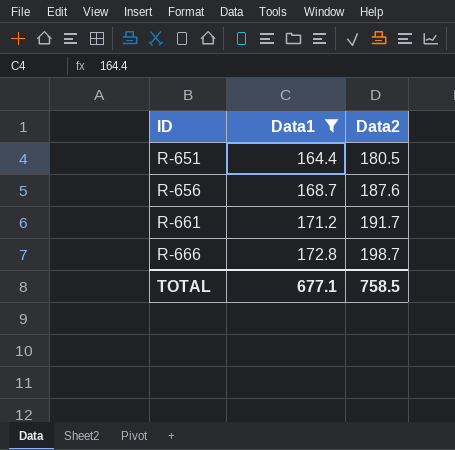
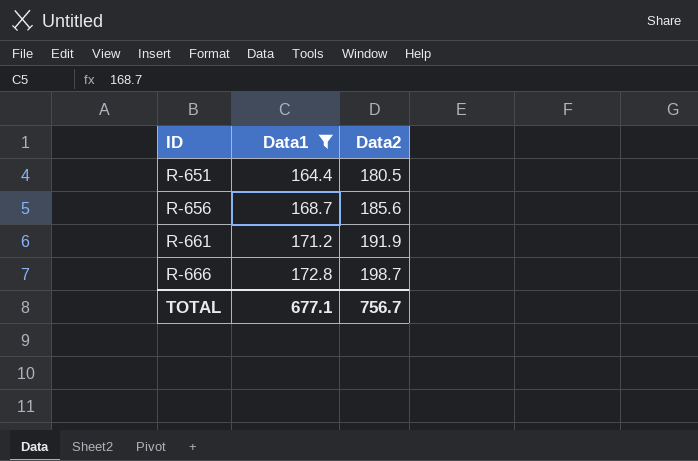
R-656 | Data2: 187.6 -> 185.6
R-661 | Data2: 191.7 -> 191.9
TOTAL | Data2: 758.5 -> 756.7

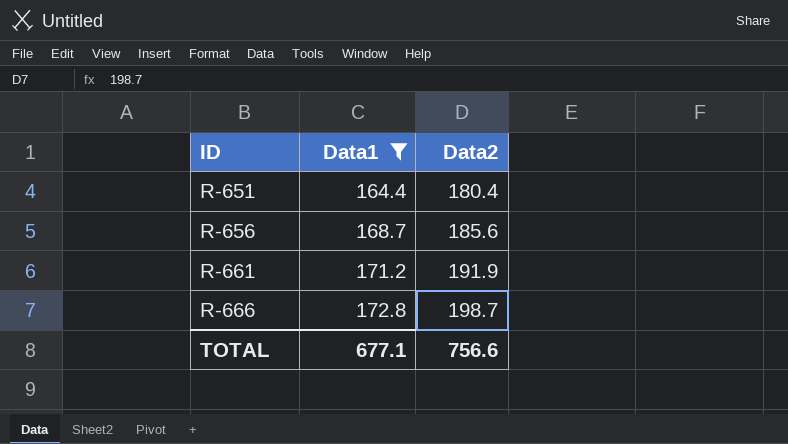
R-651 | Data2: 180.5 -> 180.4
TOTAL | Data2: 756.7 -> 756.6

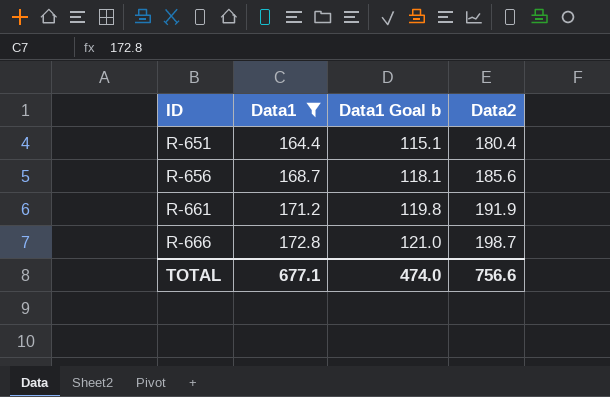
column Data1 Goal b | formula: none -> [Data1] * 0.7

